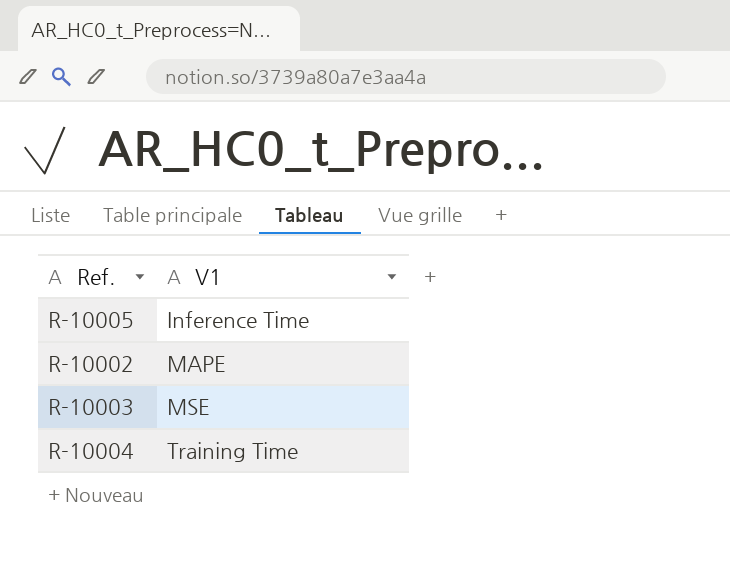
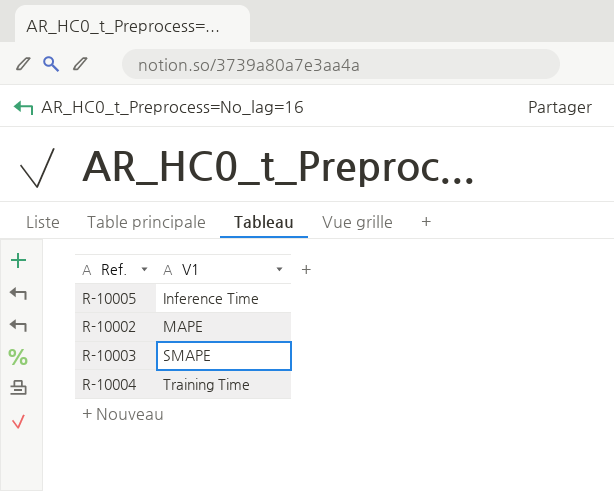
R-10003 | V1: MSE -> SMAPE

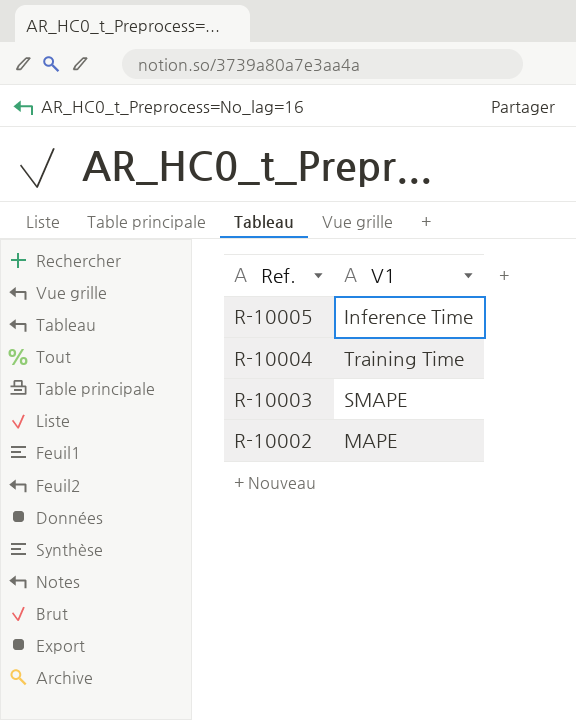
row order: V1 ascending -> Ref. descending

